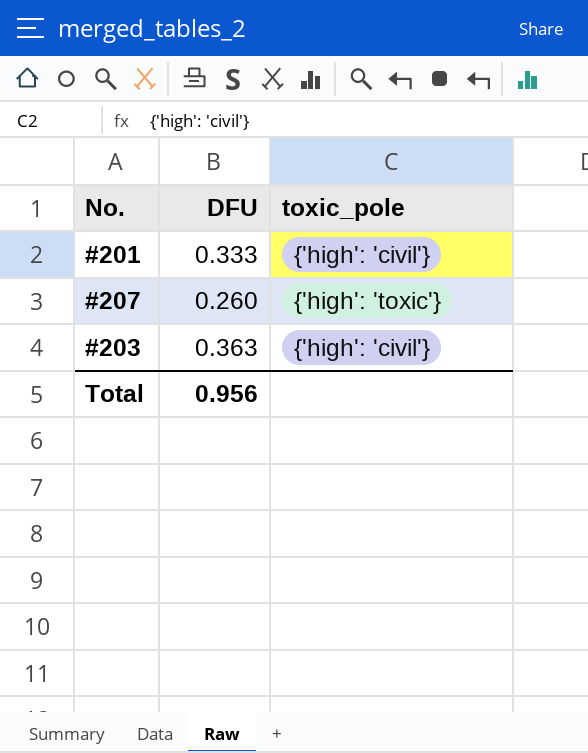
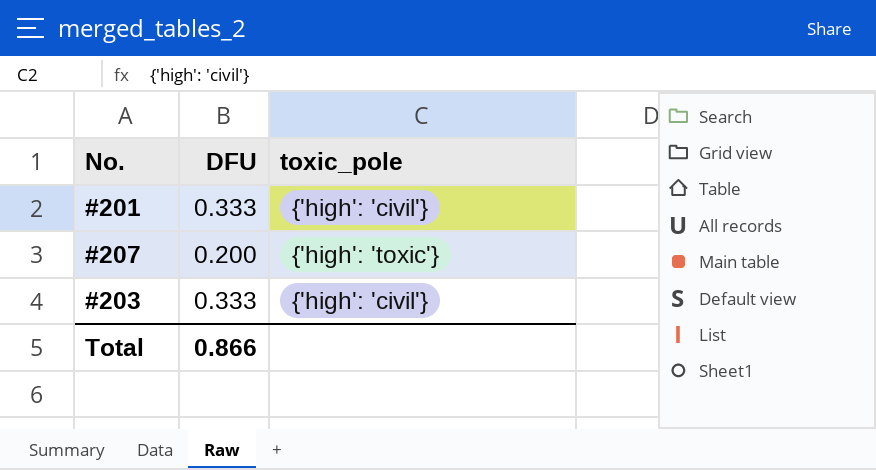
#207 | DFU: 0.260 -> 0.200
#203 | DFU: 0.363 -> 0.333
Total | DFU: 0.956 -> 0.866

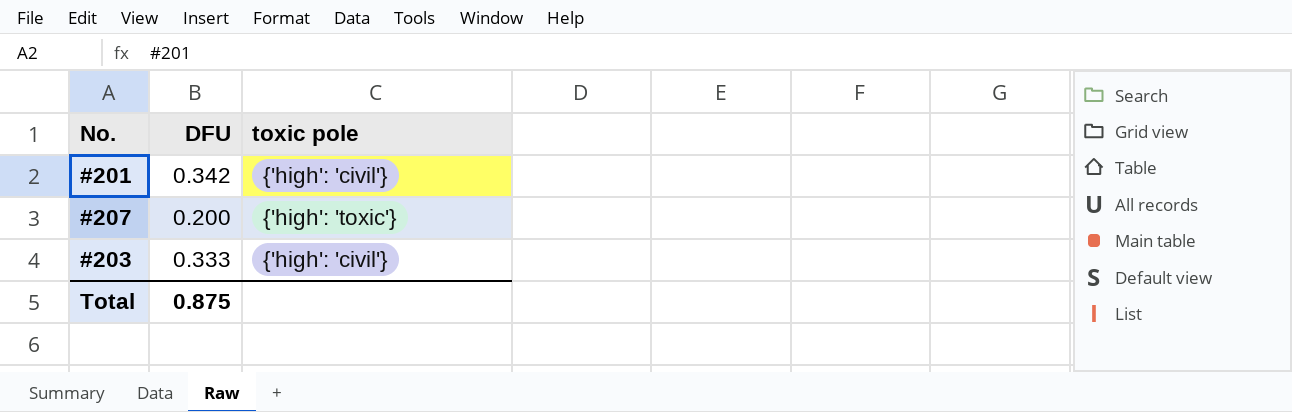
column name: toxic_pole -> toxic pole
#201 | DFU: 0.333 -> 0.342
Total | DFU: 0.866 -> 0.875

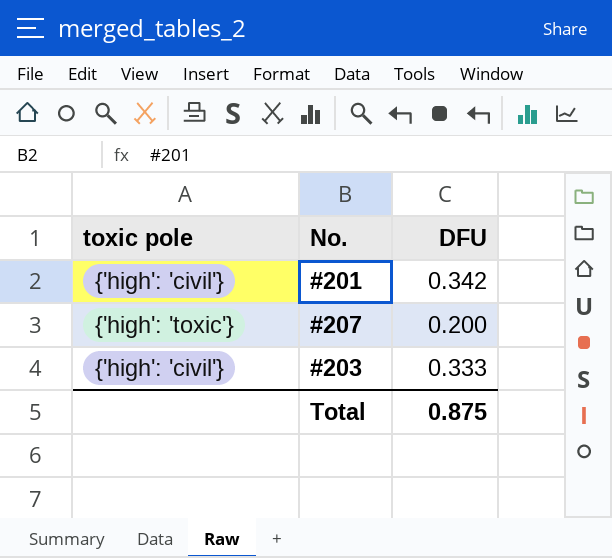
column toxic pole | position: 3 -> 1

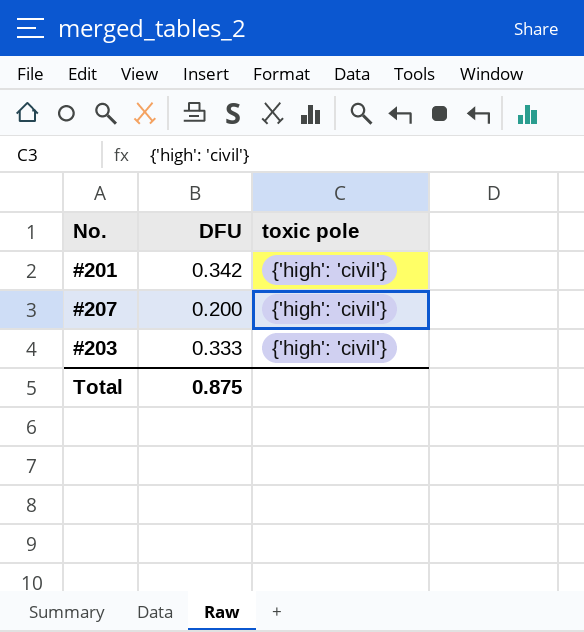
column toxic pole | position: 1 -> 3
#207 | toxic pole: {'high': 'toxic'} -> {'high': 'civil'}

